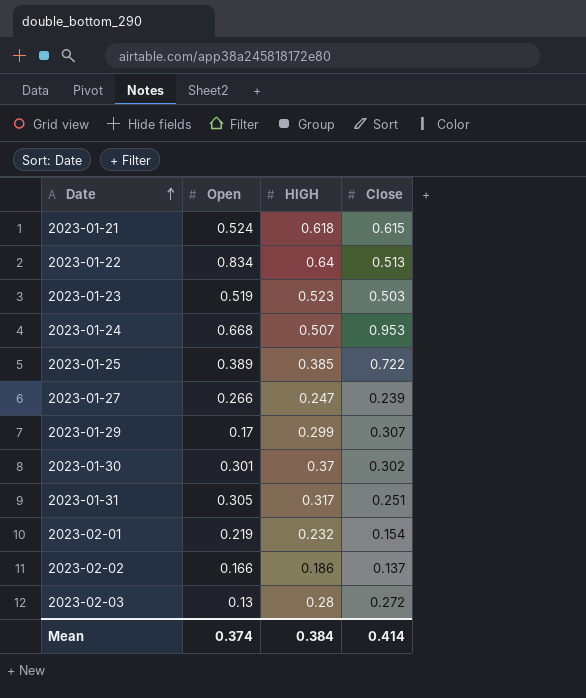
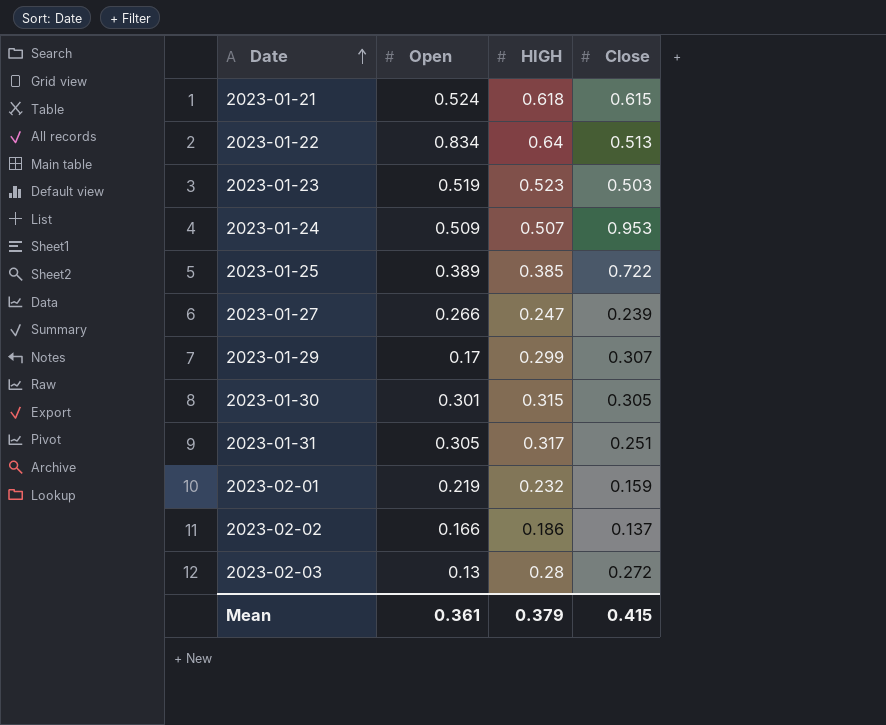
2023-01-24 | Open: 0.668 -> 0.509
2023-01-30 | HIGH: 0.37 -> 0.315
2023-01-30 | Close: 0.302 -> 0.305
2023-02-01 | Close: 0.154 -> 0.159
Mean | Open: 0.374 -> 0.361
Mean | HIGH: 0.384 -> 0.379
Mean | Close: 0.414 -> 0.415

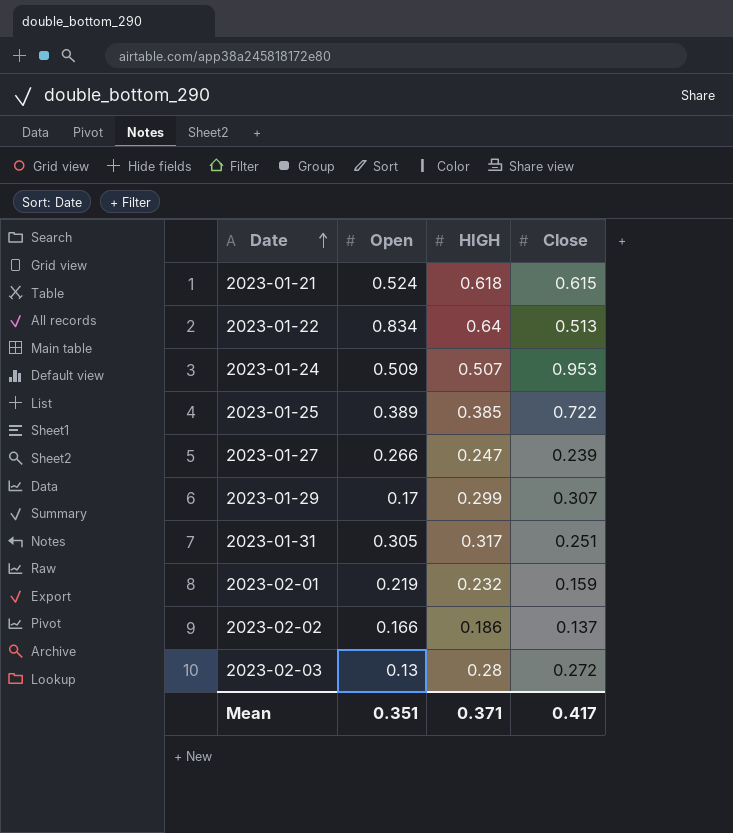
row 2023-01-23: 0.519 | 0.523 | 0.503 -> none
row 2023-01-30: 0.301 | 0.315 | 0.305 -> none
Mean | Open: 0.361 -> 0.351
Mean | HIGH: 0.379 -> 0.371
Mean | Close: 0.415 -> 0.417

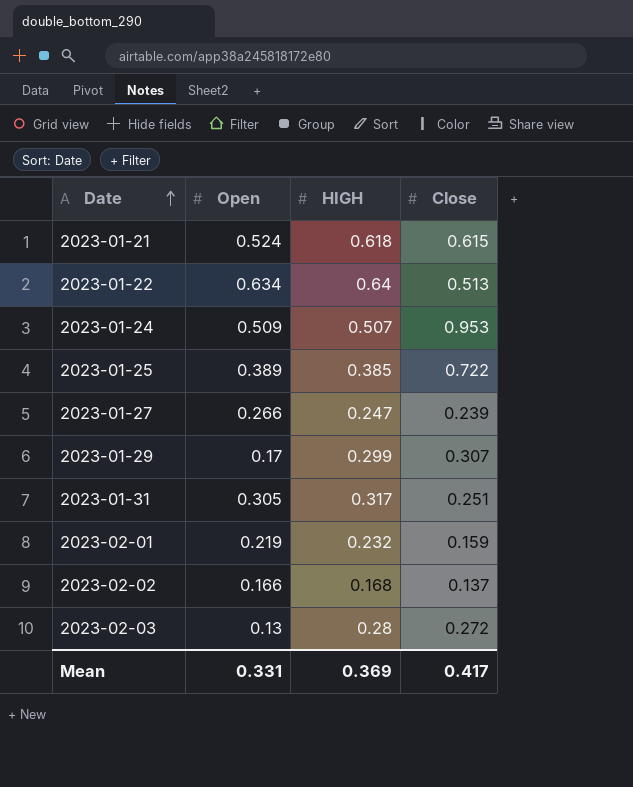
2023-01-22 | Open: 0.834 -> 0.634
2023-02-02 | HIGH: 0.186 -> 0.168
Mean | Open: 0.351 -> 0.331
Mean | HIGH: 0.371 -> 0.369

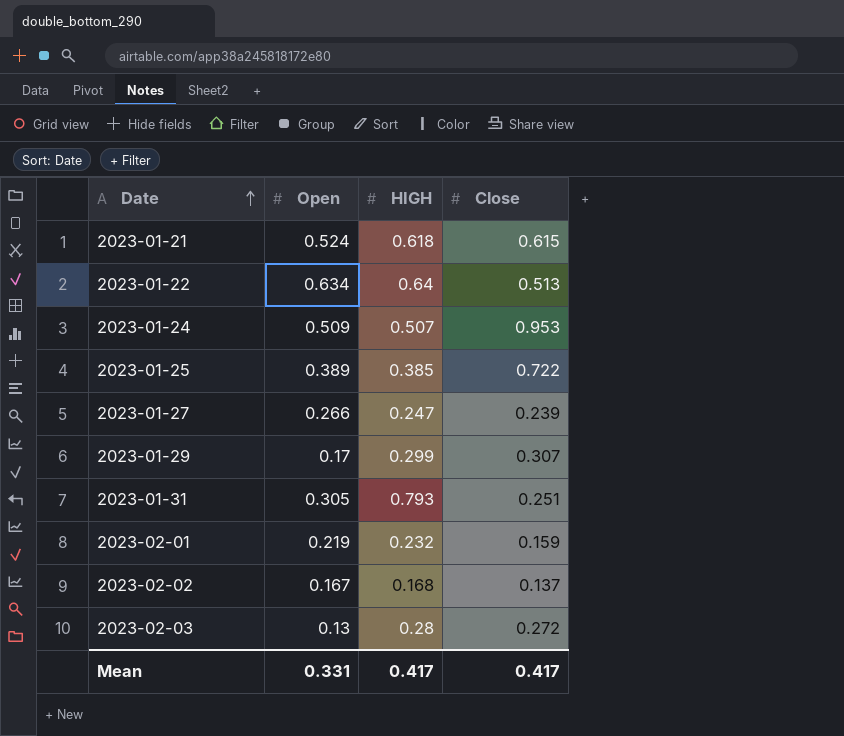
2023-01-31 | HIGH: 0.317 -> 0.793
2023-02-02 | Open: 0.166 -> 0.167
Mean | HIGH: 0.369 -> 0.417

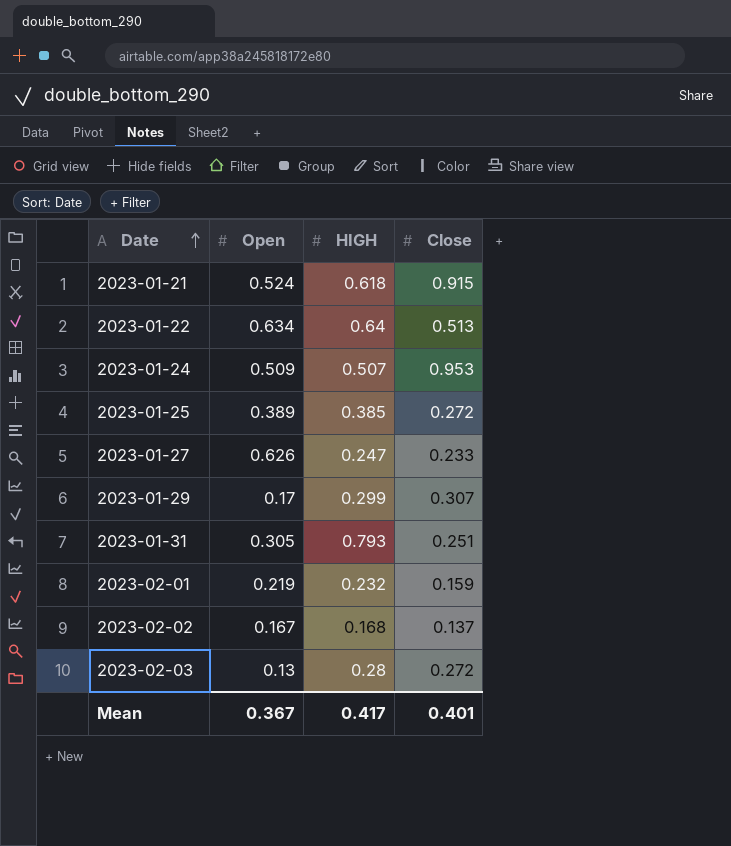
2023-01-21 | Close: 0.615 -> 0.915
2023-01-25 | Close: 0.722 -> 0.272
2023-01-27 | Open: 0.266 -> 0.626
2023-01-27 | Close: 0.239 -> 0.233
Mean | Open: 0.331 -> 0.367
Mean | Close: 0.417 -> 0.401

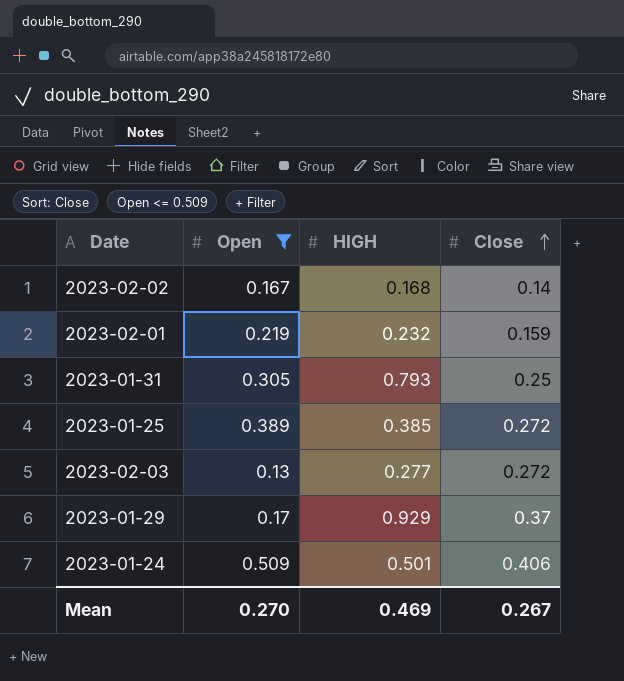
filter: none -> Open <= 0.509
row order: Date ascending -> Close ascending
2023-02-02 | Close: 0.137 -> 0.14
2023-01-31 | Close: 0.251 -> 0.25
2023-02-03 | HIGH: 0.28 -> 0.277
2023-01-29 | HIGH: 0.299 -> 0.929
2023-01-29 | Close: 0.307 -> 0.37
2023-01-24 | HIGH: 0.507 -> 0.501
2023-01-24 | Close: 0.953 -> 0.406
Mean | Open: 0.367 -> 0.270
Mean | HIGH: 0.417 -> 0.469
Mean | Close: 0.401 -> 0.267

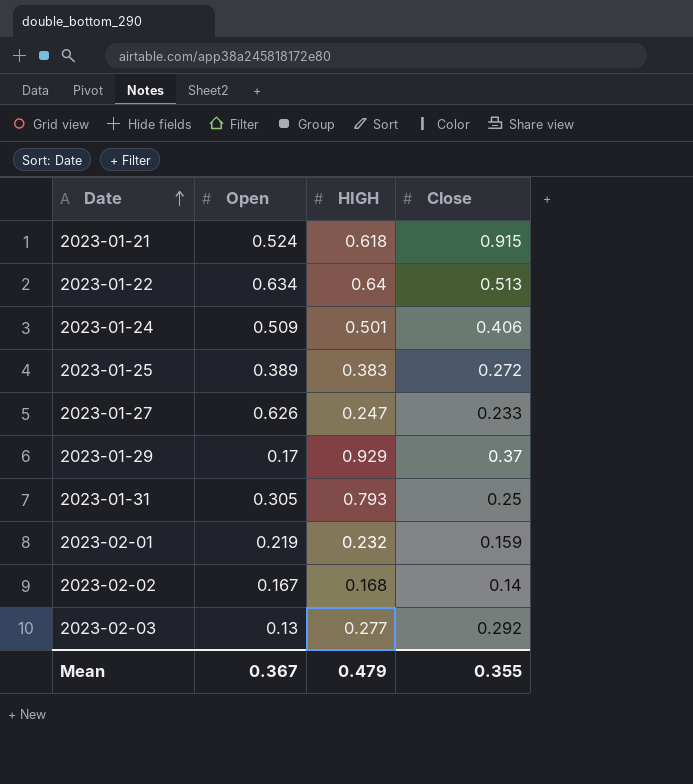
filter: Open <= 0.509 -> none
row order: Close ascending -> Date ascending
2023-01-25 | HIGH: 0.385 -> 0.383
2023-02-03 | Close: 0.272 -> 0.292
Mean | Open: 0.270 -> 0.367
Mean | HIGH: 0.469 -> 0.479
Mean | Close: 0.267 -> 0.355

